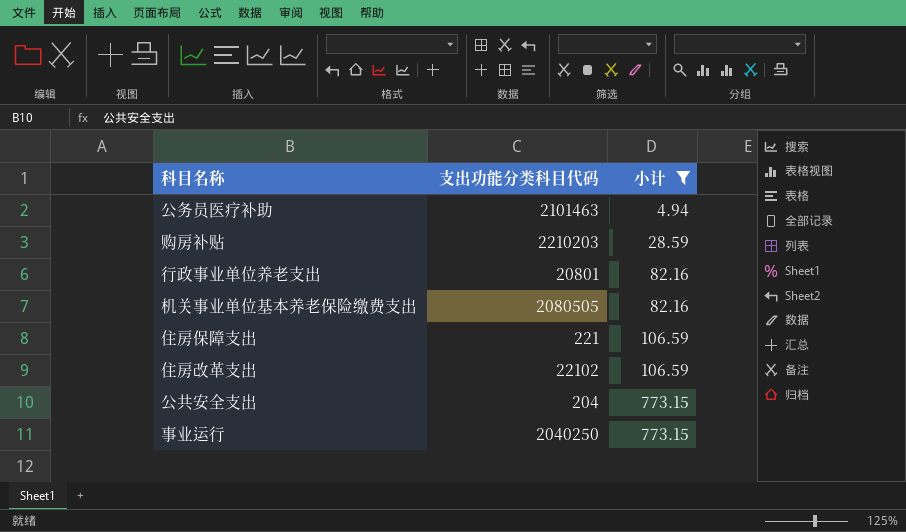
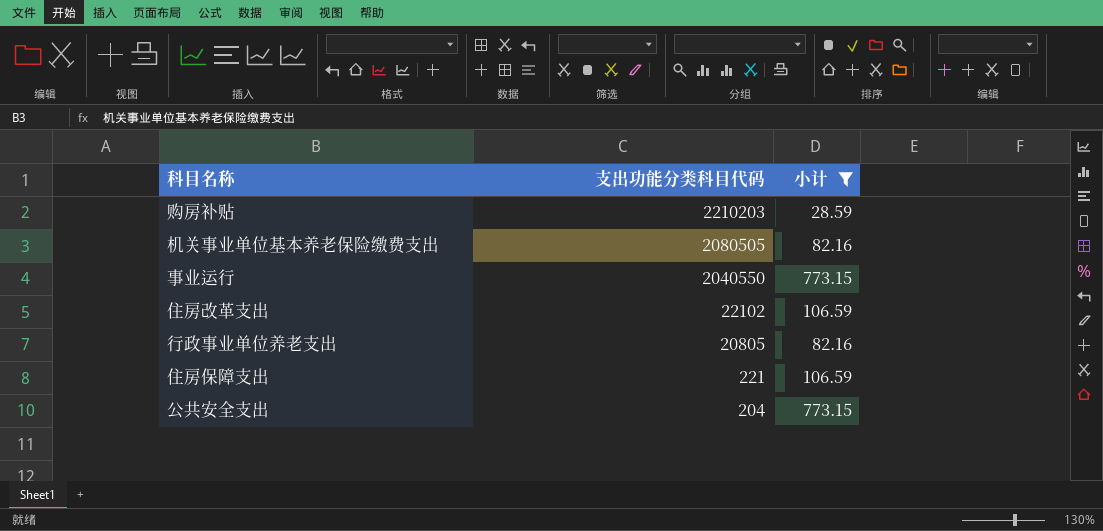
row order: 小计 ascending -> 支出功能分类科目代码 descending
row 公务员医疗补助: 2101463 | 4.94 -> none
事业运行 | 支出功能分类科目代码: 2040250 -> 2040550
行政事业单位养老支出 | 支出功能分类科目代码: 20801 -> 20805

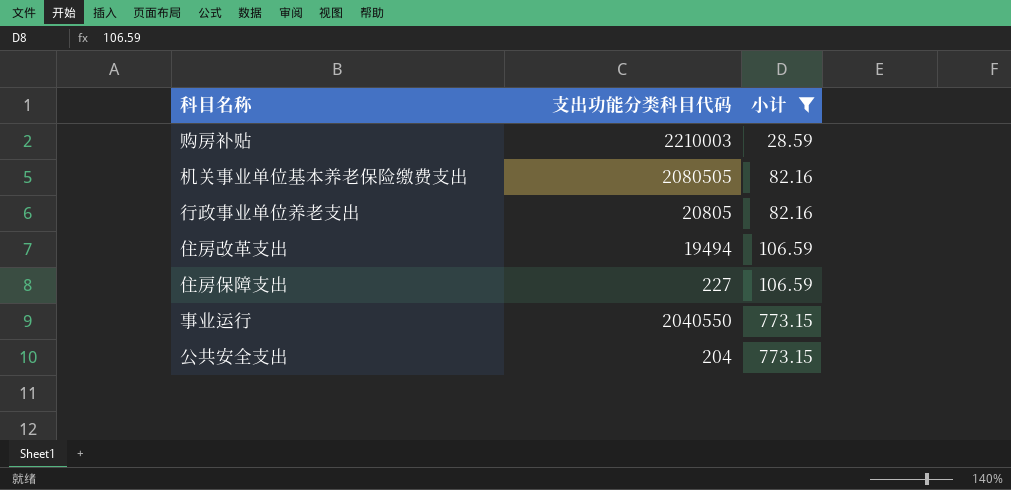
row order: 支出功能分类科目代码 descending -> 小计 ascending
购房补贴 | 支出功能分类科目代码: 2210203 -> 2210003
住房改革支出 | 支出功能分类科目代码: 22102 -> 19494
住房保障支出 | 支出功能分类科目代码: 221 -> 227

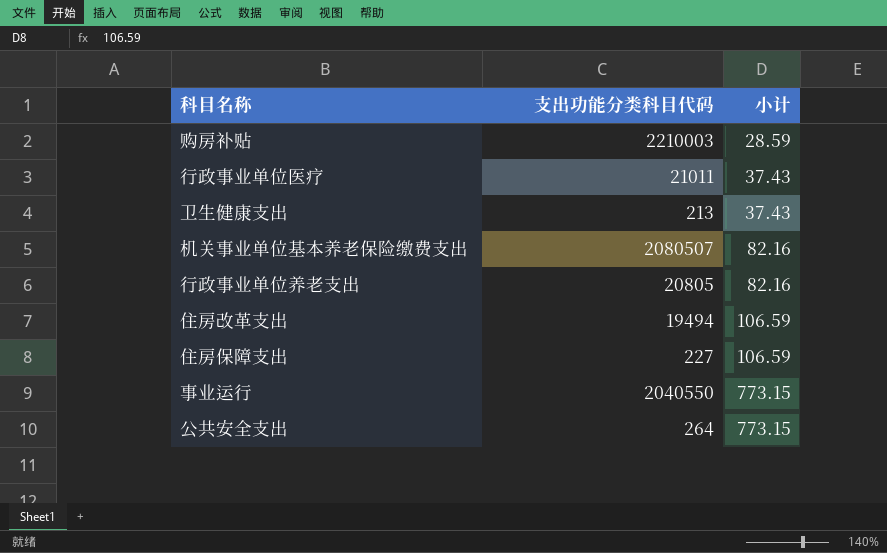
filter: 小计 != 37.43 -> none
机关事业单位基本养老保险缴费支出 | 支出功能分类科目代码: 2080505 -> 2080507
公共安全支出 | 支出功能分类科目代码: 204 -> 264

